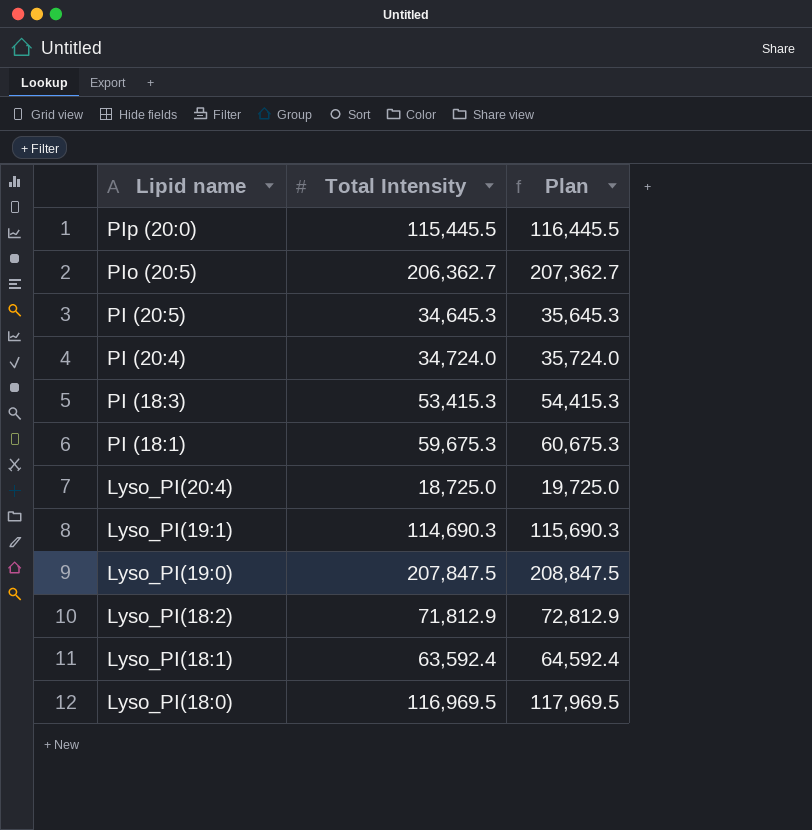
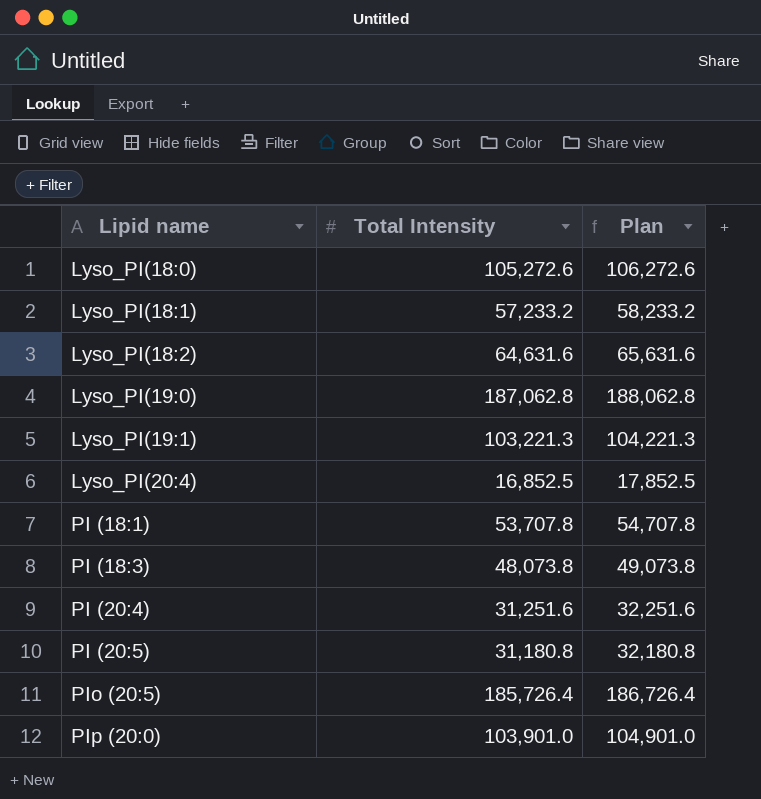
row order: Lipid name descending -> Lipid name ascending
Lyso_PI(18:0) | Total Intensity: 116,969.5 -> 105,272.6
Lyso_PI(18:0) | Plan: 117,969.5 -> 106,272.6
Lyso_PI(18:1) | Total Intensity: 63,592.4 -> 57,233.2
Lyso_PI(18:1) | Plan: 64,592.4 -> 58,233.2
Lyso_PI(18:2) | Total Intensity: 71,812.9 -> 64,631.6
Lyso_PI(18:2) | Plan: 72,812.9 -> 65,631.6
Lyso_PI(19:0) | Total Intensity: 207,847.5 -> 187,062.8
Lyso_PI(19:0) | Plan: 208,847.5 -> 188,062.8
Lyso_PI(19:1) | Total Intensity: 114,690.3 -> 103,221.3
Lyso_PI(19:1) | Plan: 115,690.3 -> 104,221.3
Lyso_PI(20:4) | Total Intensity: 18,725.0 -> 16,852.5
Lyso_PI(20:4) | Plan: 19,725.0 -> 17,852.5
PI (18:1) | Total Intensity: 59,675.3 -> 53,707.8
PI (18:1) | Plan: 60,675.3 -> 54,707.8
PI (18:3) | Total Intensity: 53,415.3 -> 48,073.8
PI (18:3) | Plan: 54,415.3 -> 49,073.8
PI (20:4) | Total Intensity: 34,724.0 -> 31,251.6
PI (20:4) | Plan: 35,724.0 -> 32,251.6
PI (20:5) | Total Intensity: 34,645.3 -> 31,180.8
PI (20:5) | Plan: 35,645.3 -> 32,180.8
PIo (20:5) | Total Intensity: 206,362.7 -> 185,726.4
PIo (20:5) | Plan: 207,362.7 -> 186,726.4
PIp (20:0) | Total Intensity: 115,445.5 -> 103,901.0
PIp (20:0) | Plan: 116,445.5 -> 104,901.0

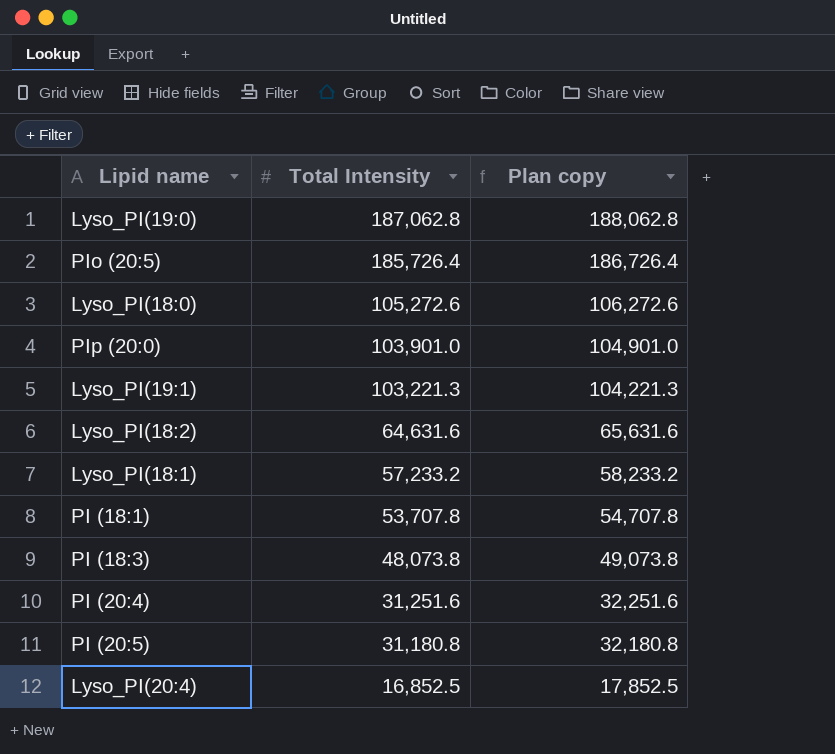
row order: Lipid name ascending -> Total Intensity descending
column name: Plan -> Plan copy

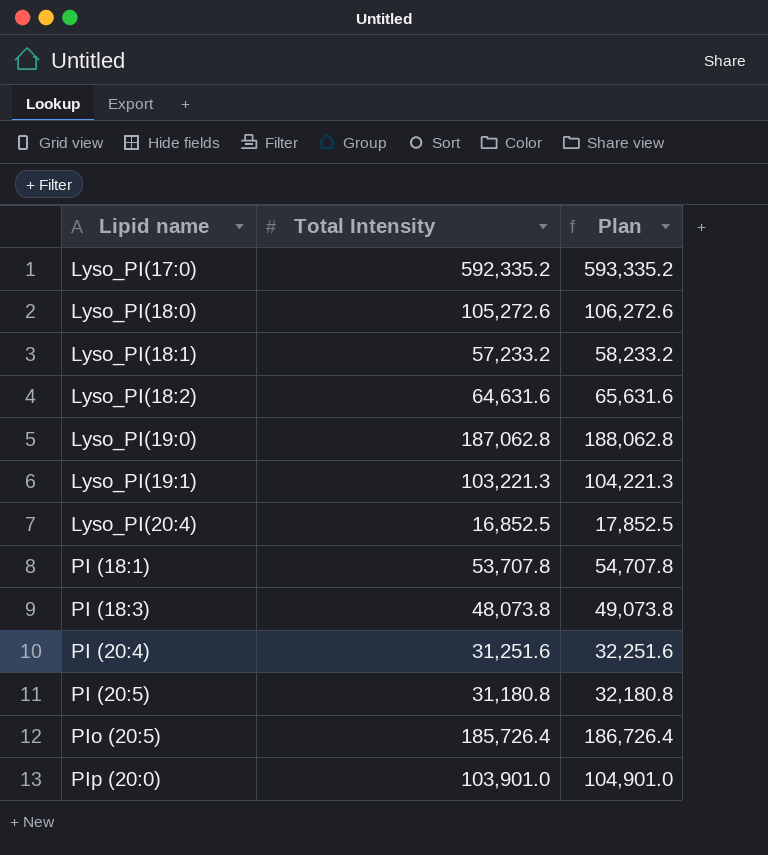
row order: Total Intensity descending -> Lipid name ascending
column name: Plan copy -> Plan
row Lyso_PI(17:0): none -> 592,335.2 | 593,335.2

